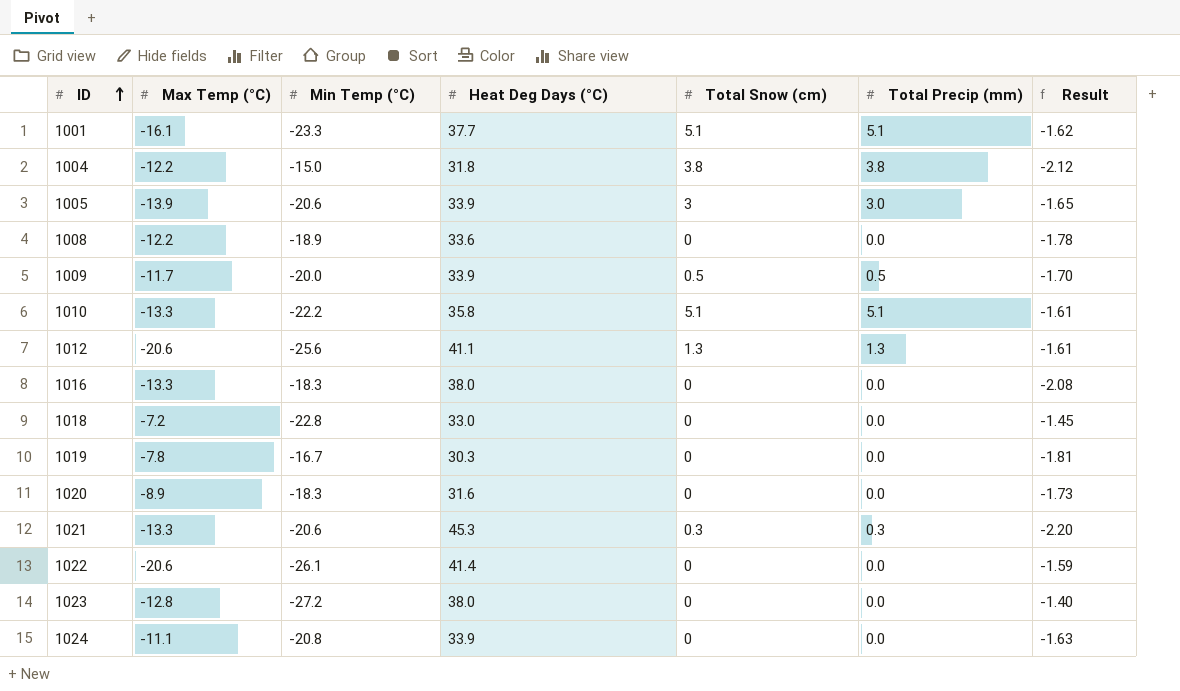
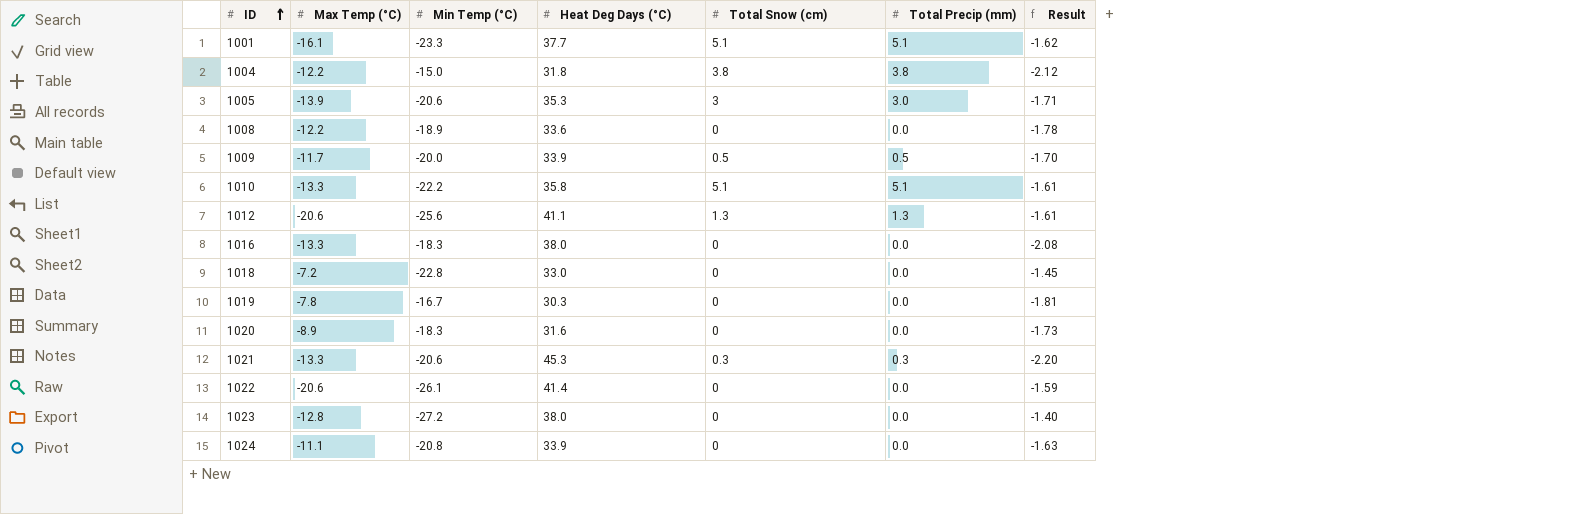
1005 | Heat Deg Days (°C): 33.9 -> 35.3
1005 | Result: -1.65 -> -1.71

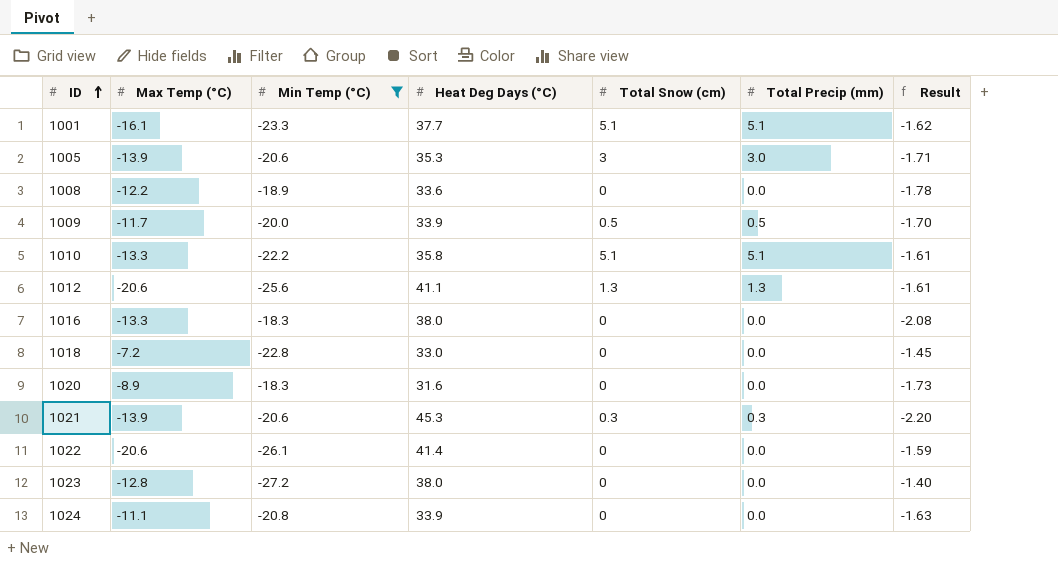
filter: none -> Min Temp (°C) <= -18.3
1021 | Max Temp (°C): -13.3 -> -13.9

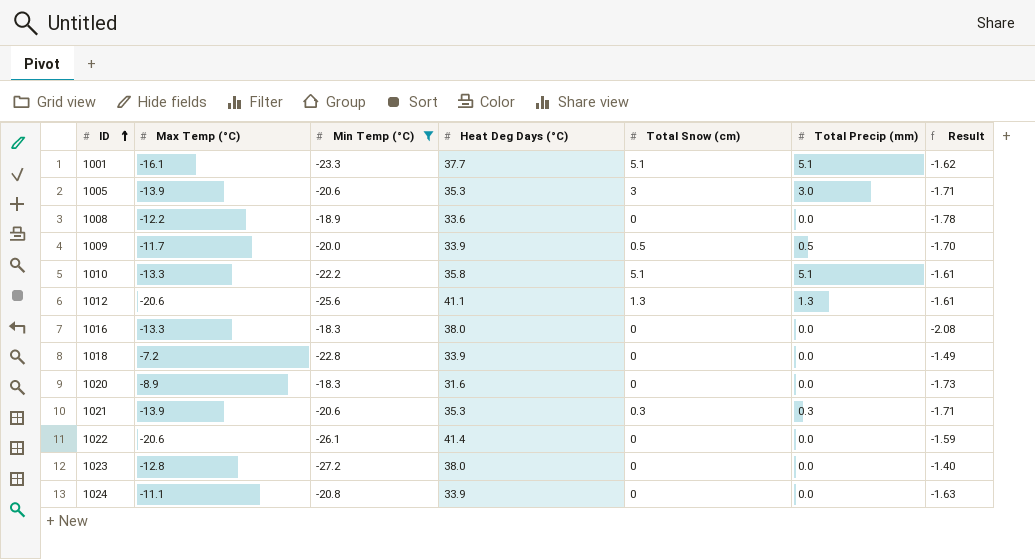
1018 | Heat Deg Days (°C): 33.0 -> 33.9
1018 | Result: -1.45 -> -1.49
1021 | Heat Deg Days (°C): 45.3 -> 35.3
1021 | Result: -2.20 -> -1.71

